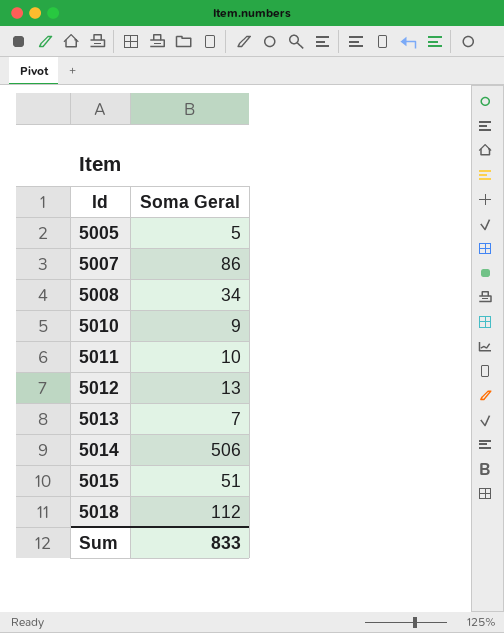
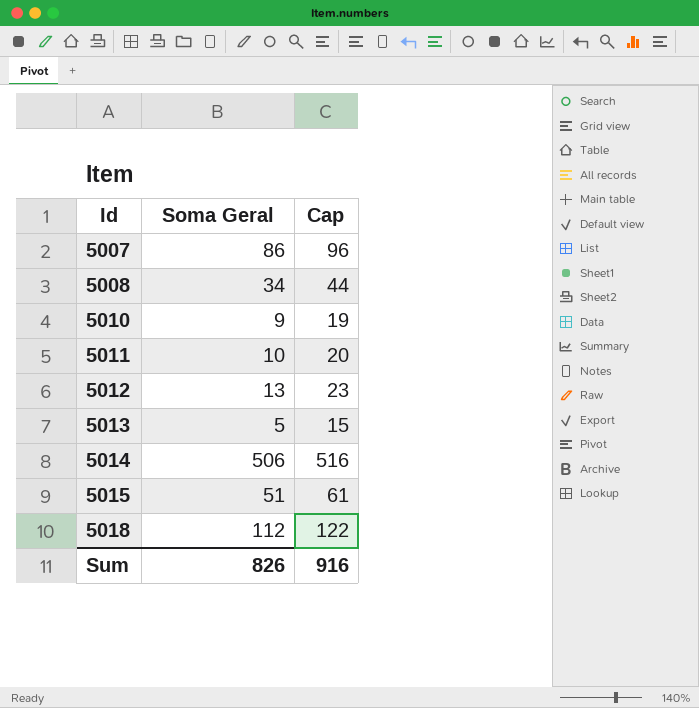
column Cap | formula: none -> [Soma Geral] + 10
row 5005: 5 -> none
5013 | Soma Geral: 7 -> 5
Sum | Soma Geral: 833 -> 826

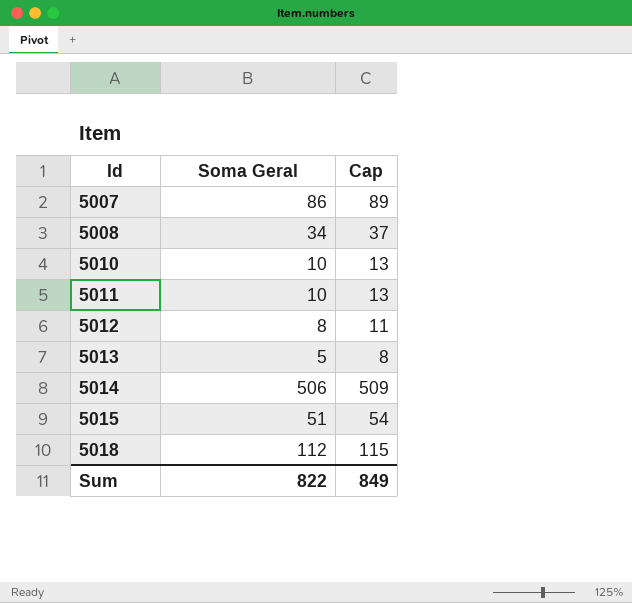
column Cap | formula: [Soma Geral] + 10 -> [Soma Geral] + 3
5010 | Soma Geral: 9 -> 10
5012 | Soma Geral: 13 -> 8
Sum | Soma Geral: 826 -> 822
Sum | Cap: 916 -> 849

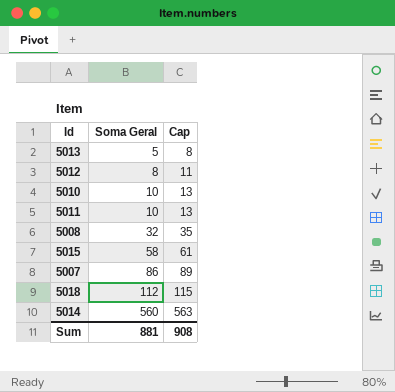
row order: Id ascending -> Soma Geral ascending
5008 | Soma Geral: 34 -> 32
5008 | Cap: 37 -> 35
5015 | Soma Geral: 51 -> 58
5015 | Cap: 54 -> 61
5014 | Soma Geral: 506 -> 560
5014 | Cap: 509 -> 563
Sum | Soma Geral: 822 -> 881
Sum | Cap: 849 -> 908

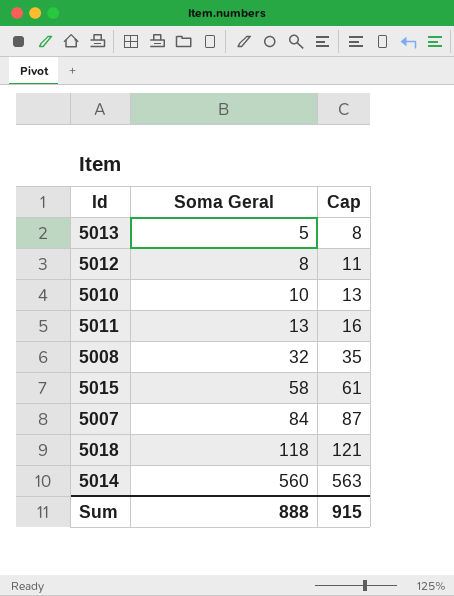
5011 | Soma Geral: 10 -> 13
5011 | Cap: 13 -> 16
5007 | Soma Geral: 86 -> 84
5007 | Cap: 89 -> 87
5018 | Soma Geral: 112 -> 118
5018 | Cap: 115 -> 121
Sum | Soma Geral: 881 -> 888
Sum | Cap: 908 -> 915

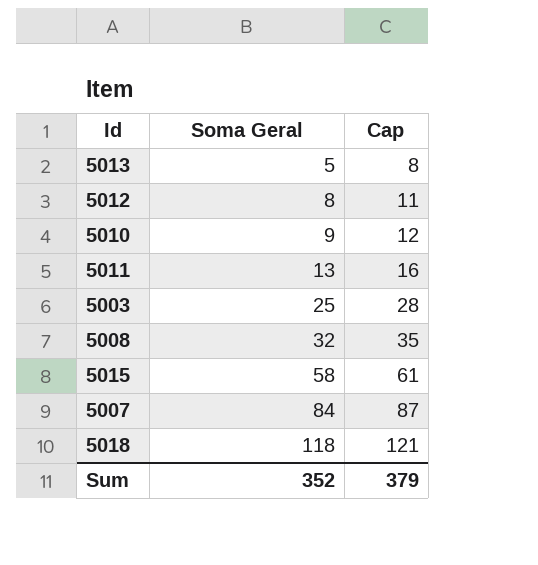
row 5014: 560 | 563 -> none
5010 | Soma Geral: 10 -> 9
5010 | Cap: 13 -> 12
row 5003: none -> 25 | 28
Sum | Soma Geral: 888 -> 352
Sum | Cap: 915 -> 379

